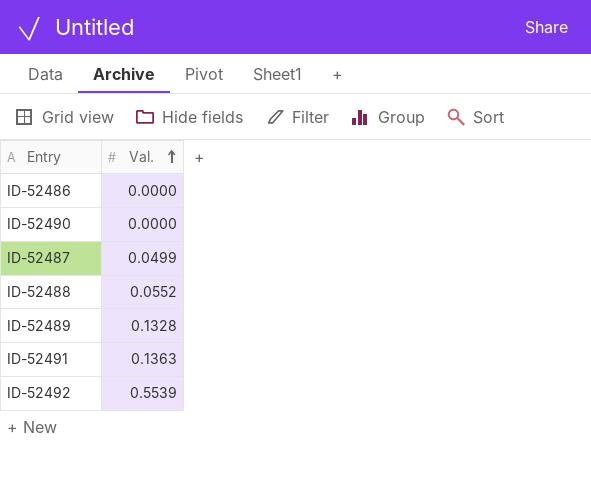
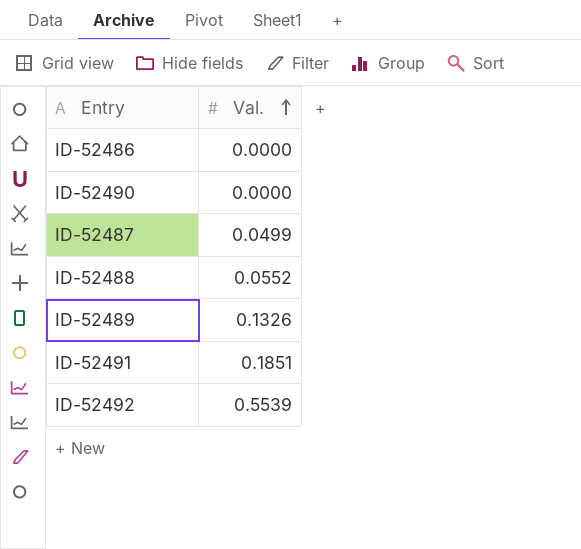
ID-52489 | Val.: 0.1328 -> 0.1326
ID-52491 | Val.: 0.1363 -> 0.1851

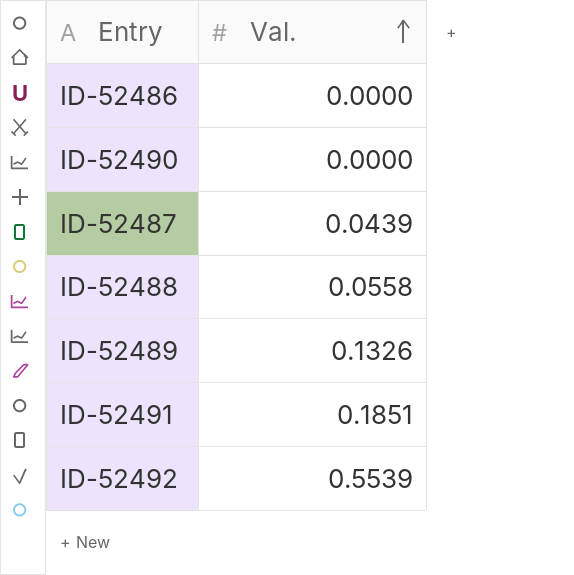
ID-52487 | Val.: 0.0499 -> 0.0439
ID-52488 | Val.: 0.0552 -> 0.0558

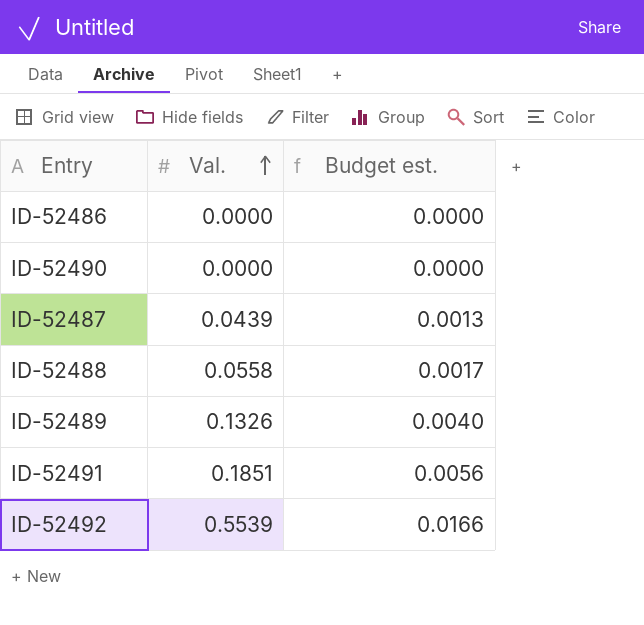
column Budget est. | formula: none -> [Val.] * 0.03

